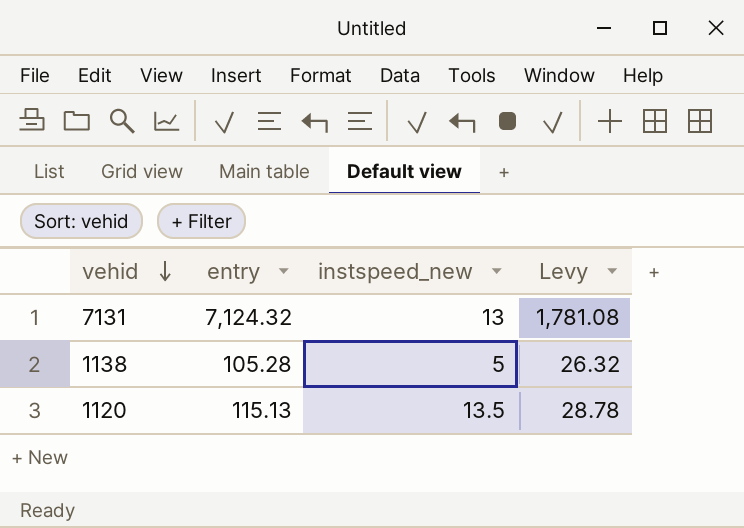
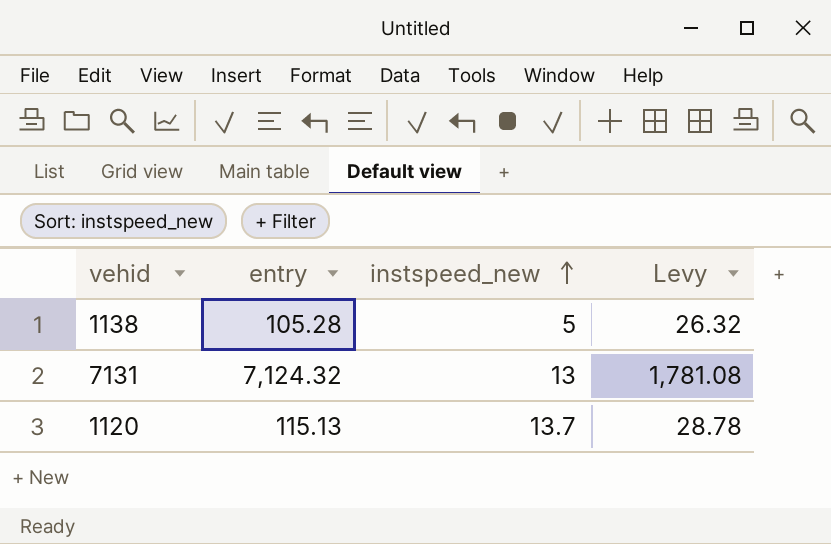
row order: vehid descending -> instspeed_new ascending
1120 | instspeed_new: 13.5 -> 13.7

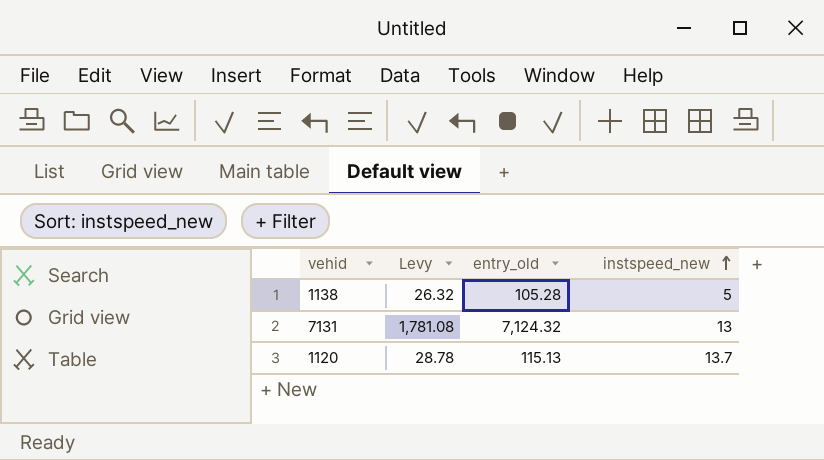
column Levy | position: 4 -> 2
column name: entry -> entry_old

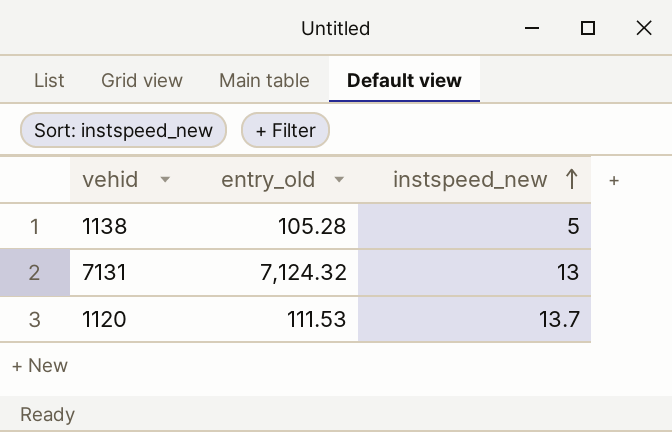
column Levy | formula: [entry_old] * 0.25 -> none
1120 | entry_old: 115.13 -> 111.53

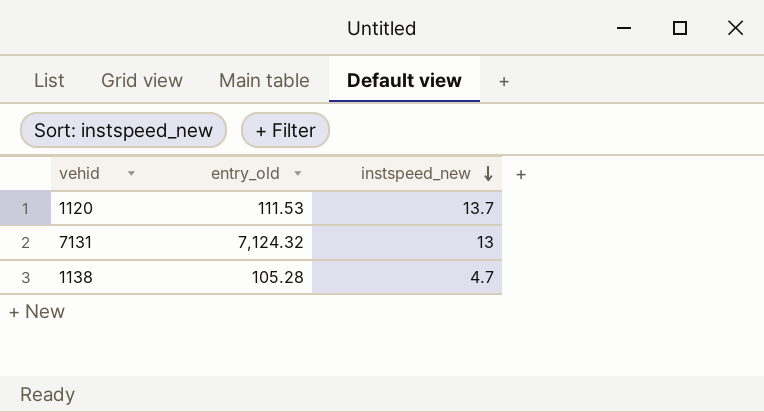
row order: instspeed_new ascending -> instspeed_new descending
1138 | instspeed_new: 5 -> 4.7

